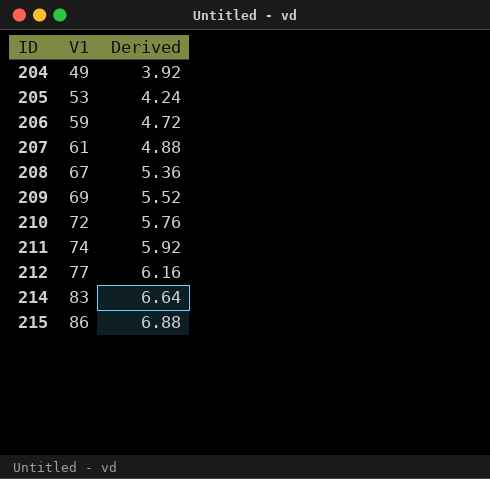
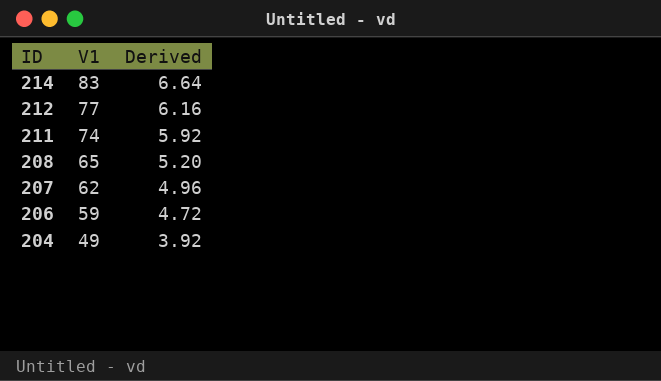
row order: ID ascending -> ID descending
row 205: 53 | 4.24 -> none
row 209: 69 | 5.52 -> none
row 210: 72 | 5.76 -> none
row 215: 86 | 6.88 -> none
208 | V1: 67 -> 65
208 | Derived: 5.36 -> 5.20
207 | V1: 61 -> 62
207 | Derived: 4.88 -> 4.96

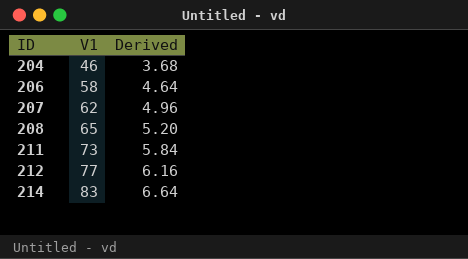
row order: ID descending -> ID ascending
204 | V1: 49 -> 46
204 | Derived: 3.92 -> 3.68
206 | V1: 59 -> 58
206 | Derived: 4.72 -> 4.64
211 | V1: 74 -> 73
211 | Derived: 5.92 -> 5.84

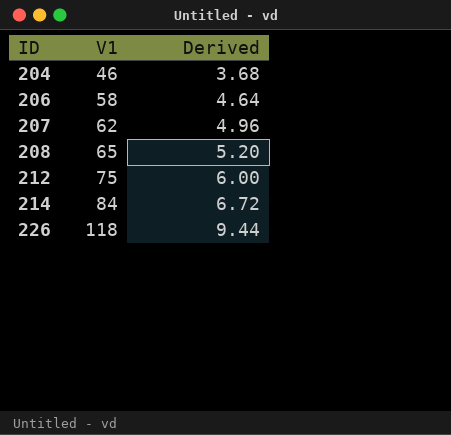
row 211: 73 | 5.84 -> none
212 | V1: 77 -> 75
212 | Derived: 6.16 -> 6.00
214 | V1: 83 -> 84
214 | Derived: 6.64 -> 6.72
row 226: none -> 118 | 9.44

